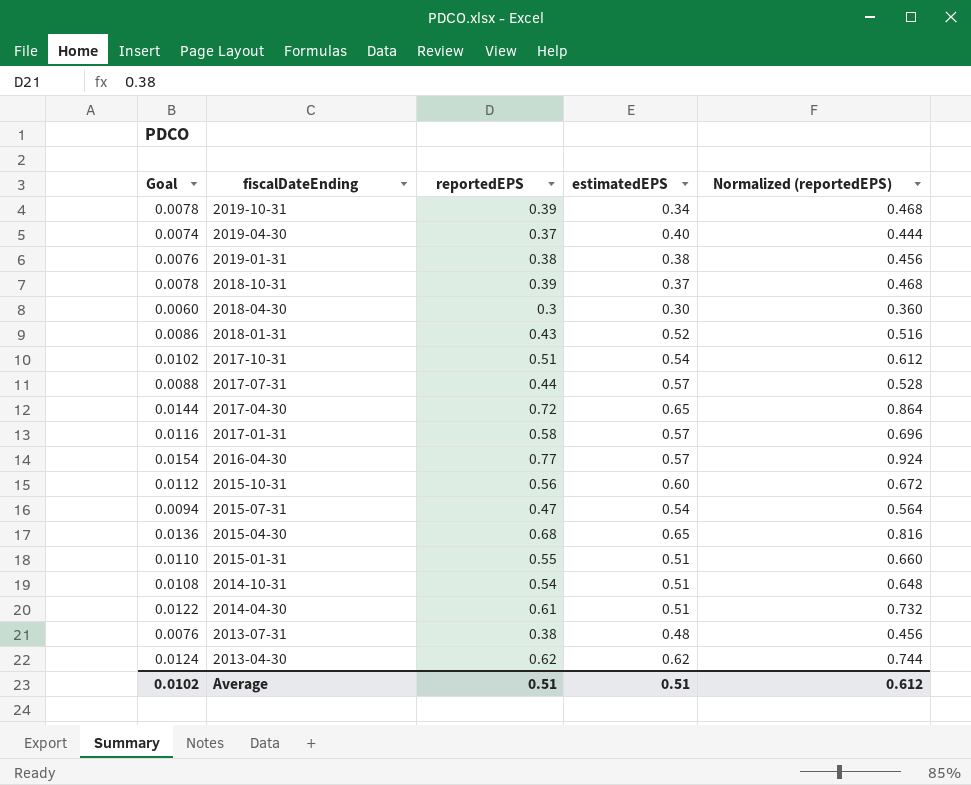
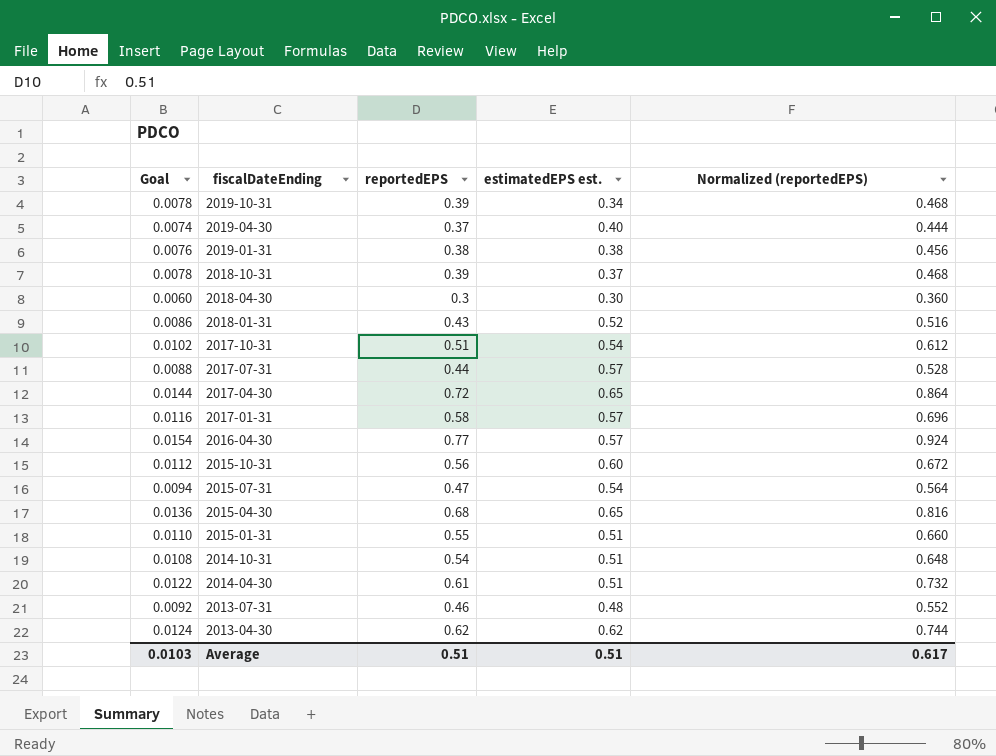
column name: estimatedEPS -> estimatedEPS est.
2013-07-31 | Goal: 0.0076 -> 0.0092
2013-07-31 | reportedEPS: 0.38 -> 0.46
2013-07-31 | Normalized (reportedEPS): 0.456 -> 0.552
Average | Goal: 0.0102 -> 0.0103
Average | Normalized (reportedEPS): 0.612 -> 0.617

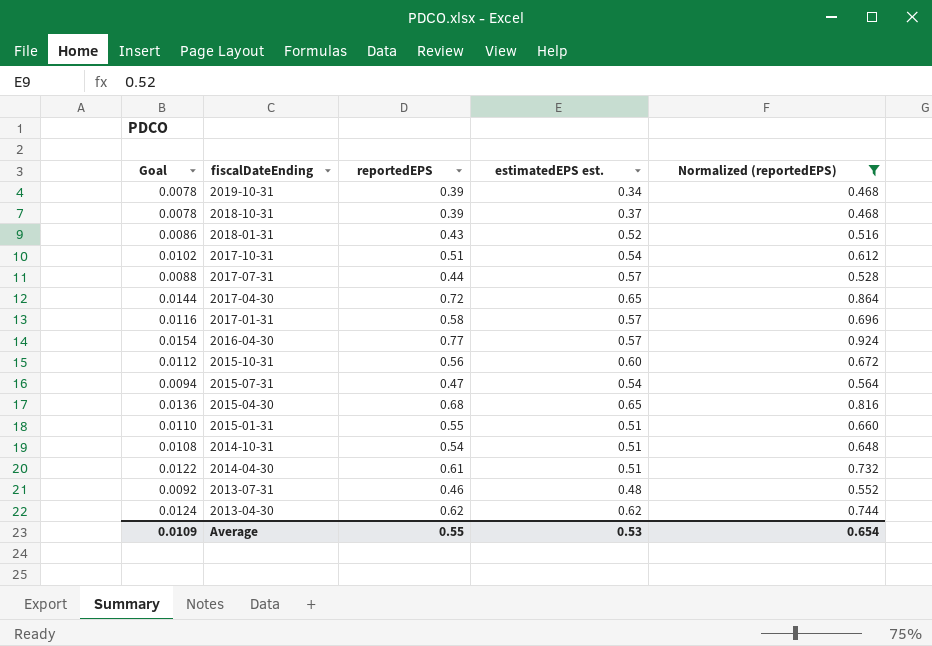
filter: none -> Normalized (reportedEPS) >= 0.468
Average | Goal: 0.0103 -> 0.0109
Average | reportedEPS: 0.51 -> 0.55
Average | estimatedEPS est.: 0.51 -> 0.53
Average | Normalized (reportedEPS): 0.617 -> 0.654

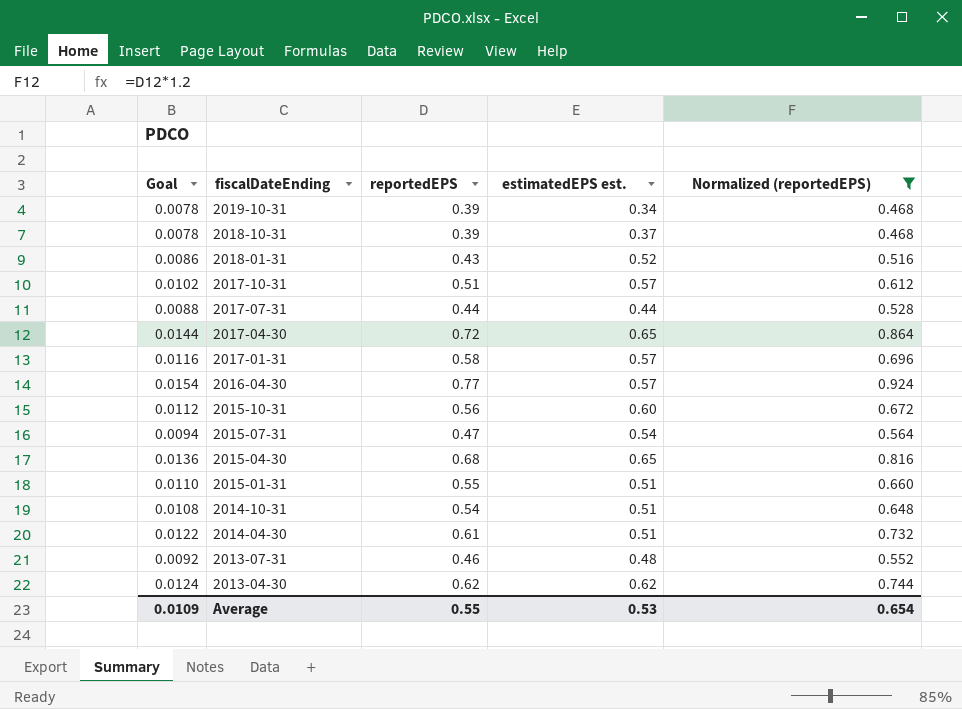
2017-10-31 | estimatedEPS est.: 0.54 -> 0.57
2017-07-31 | estimatedEPS est.: 0.57 -> 0.44

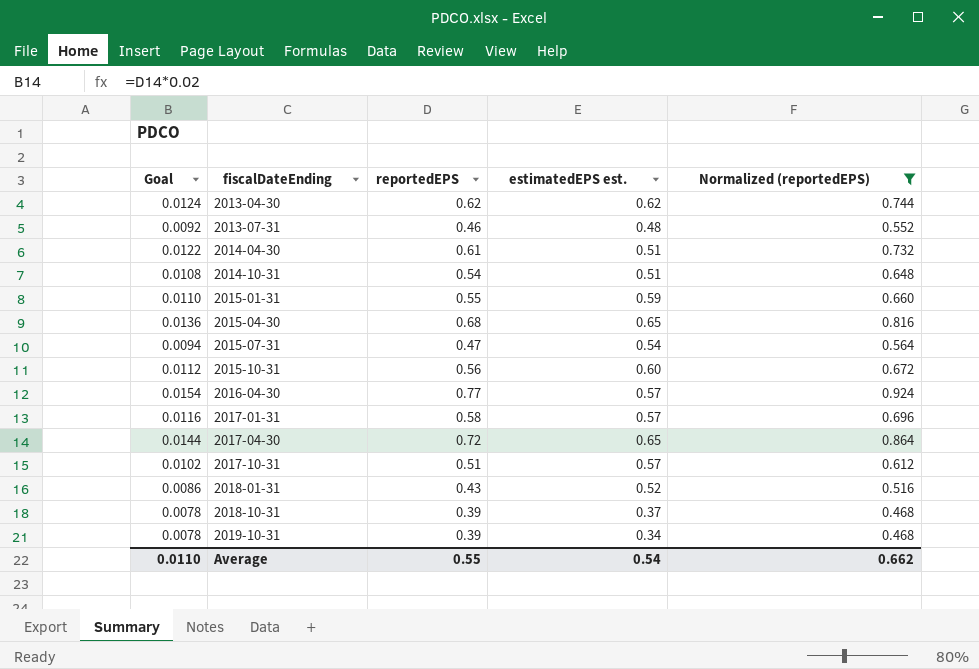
row order: fiscalDateEnding descending -> fiscalDateEnding ascending
row 2017-07-31: 0.0088 | 0.44 | 0.44 | 0.528 -> none
2015-01-31 | estimatedEPS est.: 0.51 -> 0.59
Average | Goal: 0.0109 -> 0.0110
Average | estimatedEPS est.: 0.53 -> 0.54
Average | Normalized (reportedEPS): 0.654 -> 0.662

